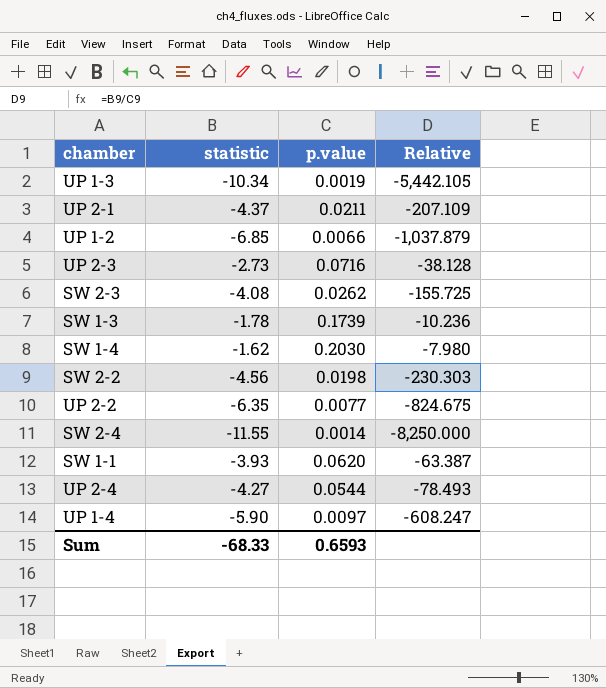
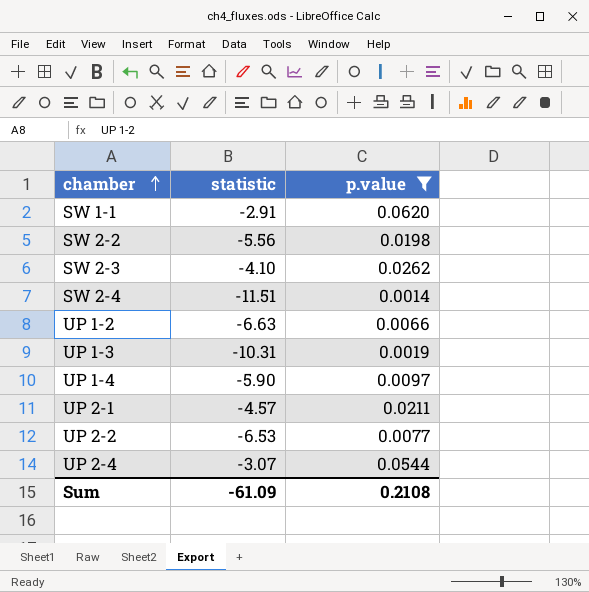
filter: none -> p.value <= 0.0620
row order: none -> chamber ascending
column Relative | formula: [statistic] / [p.value] -> none
SW 1-1 | statistic: -3.93 -> -2.91
SW 2-2 | statistic: -4.56 -> -5.56
SW 2-3 | statistic: -4.08 -> -4.10
SW 2-4 | statistic: -11.55 -> -11.51
UP 1-2 | statistic: -6.85 -> -6.63
UP 1-3 | statistic: -10.34 -> -10.31
UP 2-1 | statistic: -4.37 -> -4.57
UP 2-2 | statistic: -6.35 -> -6.53
UP 2-4 | statistic: -4.27 -> -3.07
Sum | statistic: -68.33 -> -61.09
Sum | p.value: 0.6593 -> 0.2108

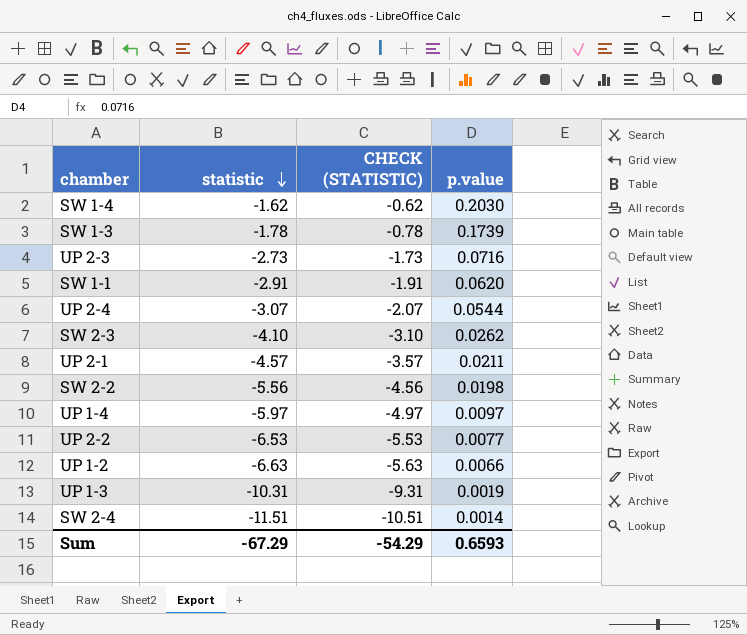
filter: p.value <= 0.0620 -> none
row order: chamber ascending -> statistic descending
column CHECK (STATISTIC) | formula: none -> [statistic] + 1
UP 1-4 | statistic: -5.90 -> -5.97
Sum | statistic: -61.09 -> -67.29
Sum | p.value: 0.2108 -> 0.6593

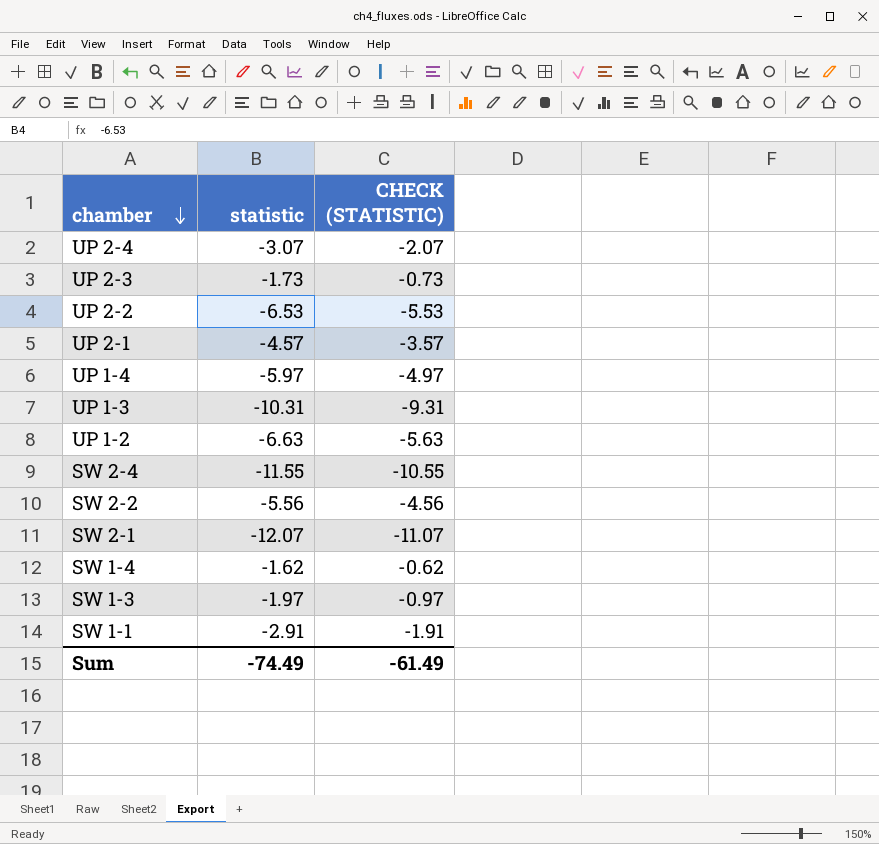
row order: statistic descending -> chamber descending
column p.value | position: 4 -> none
row SW 2-3: -4.10 | -3.10 | 0.0262 -> none
UP 2-3 | statistic: -2.73 -> -1.73
UP 2-3 | CHECK (STATISTIC): -1.73 -> -0.73
SW 2-4 | statistic: -11.51 -> -11.55
SW 2-4 | CHECK (STATISTIC): -10.51 -> -10.55
row SW 2-1: none -> -12.07 | -11.07
SW 1-3 | statistic: -1.78 -> -1.97
SW 1-3 | CHECK (STATISTIC): -0.78 -> -0.97
Sum | statistic: -67.29 -> -74.49
Sum | CHECK (STATISTIC): -54.29 -> -61.49

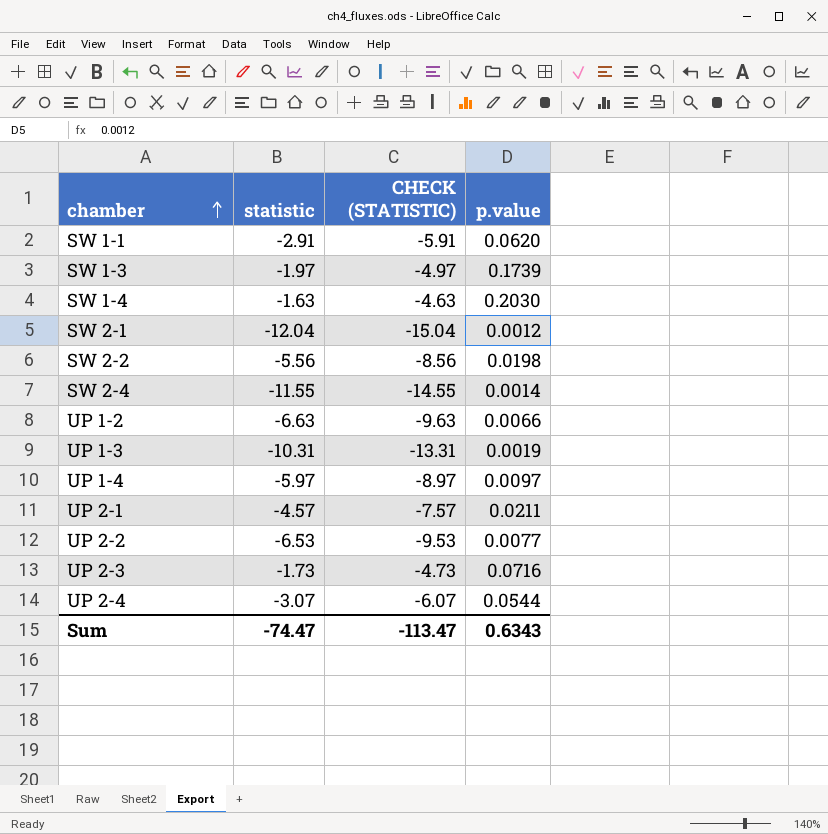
row order: chamber descending -> chamber ascending
column CHECK (STATISTIC) | formula: [statistic] + 1 -> [statistic] - 3
column p.value | position: none -> 4
SW 1-4 | statistic: -1.62 -> -1.63
SW 2-1 | statistic: -12.07 -> -12.04
Sum | statistic: -74.49 -> -74.47
Sum | CHECK (STATISTIC): -61.49 -> -113.47

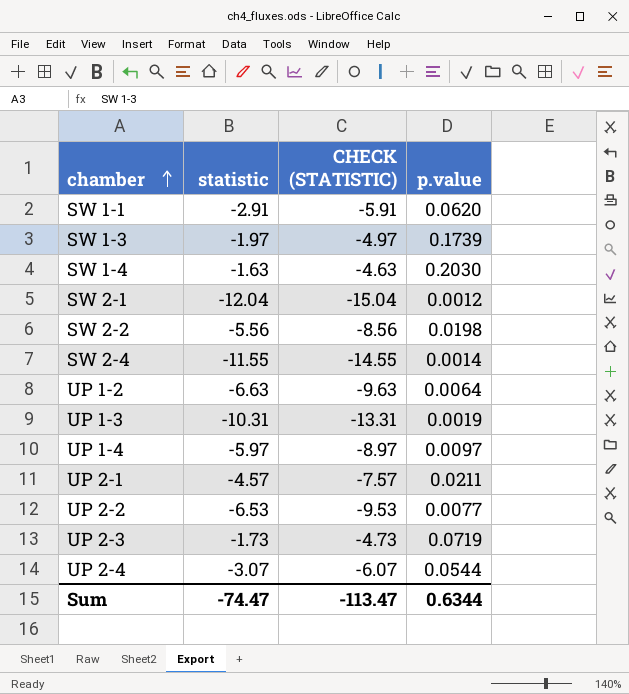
UP 1-2 | p.value: 0.0066 -> 0.0064
UP 2-3 | p.value: 0.0716 -> 0.0719
Sum | p.value: 0.6343 -> 0.6344

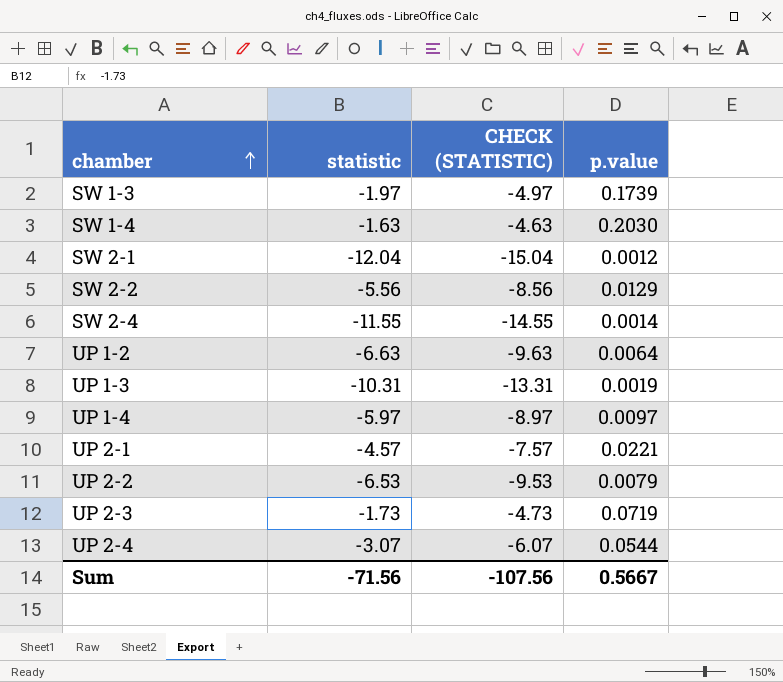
row SW 1-1: -2.91 | -5.91 | 0.0620 -> none
SW 2-2 | p.value: 0.0198 -> 0.0129
UP 2-1 | p.value: 0.0211 -> 0.0221
UP 2-2 | p.value: 0.0077 -> 0.0079
Sum | statistic: -74.47 -> -71.56
Sum | CHECK (STATISTIC): -113.47 -> -107.56
Sum | p.value: 0.6344 -> 0.5667

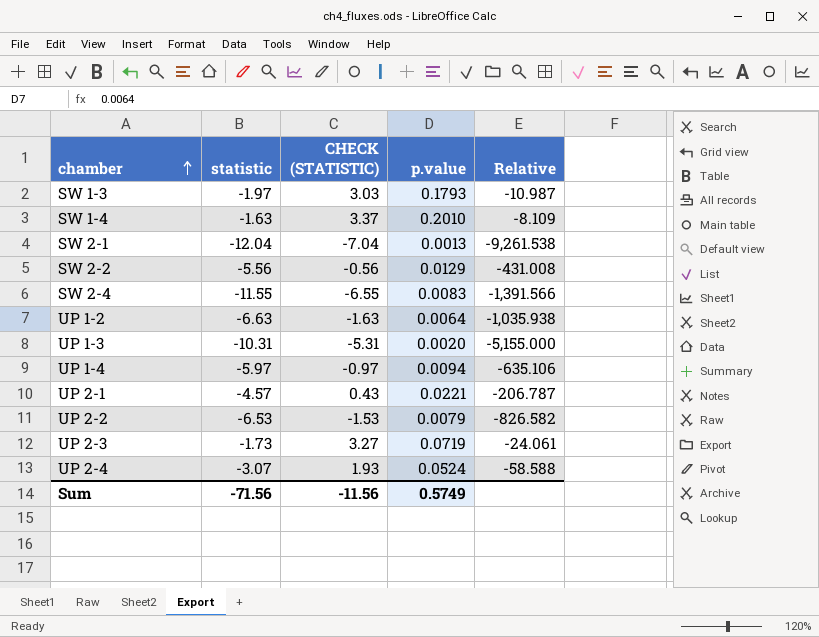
column CHECK (STATISTIC) | formula: [statistic] - 3 -> [statistic] + 5
column Relative | formula: none -> [statistic] / [p.value]
SW 1-3 | p.value: 0.1739 -> 0.1793
SW 1-4 | p.value: 0.2030 -> 0.2010
SW 2-1 | p.value: 0.0012 -> 0.0013
SW 2-4 | p.value: 0.0014 -> 0.0083
UP 1-3 | p.value: 0.0019 -> 0.0020
UP 1-4 | p.value: 0.0097 -> 0.0094
UP 2-4 | p.value: 0.0544 -> 0.0524
Sum | CHECK (STATISTIC): -107.56 -> -11.56
Sum | p.value: 0.5667 -> 0.5749

